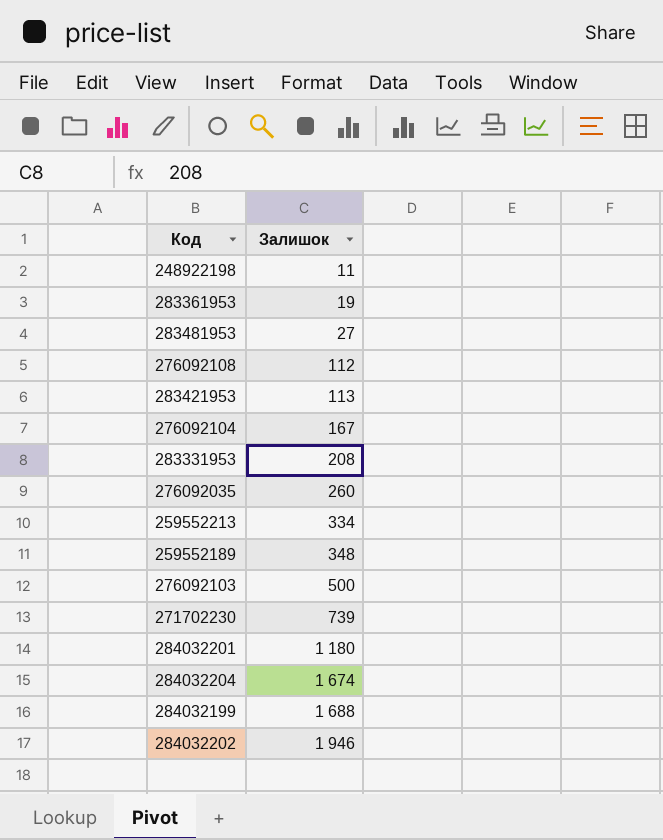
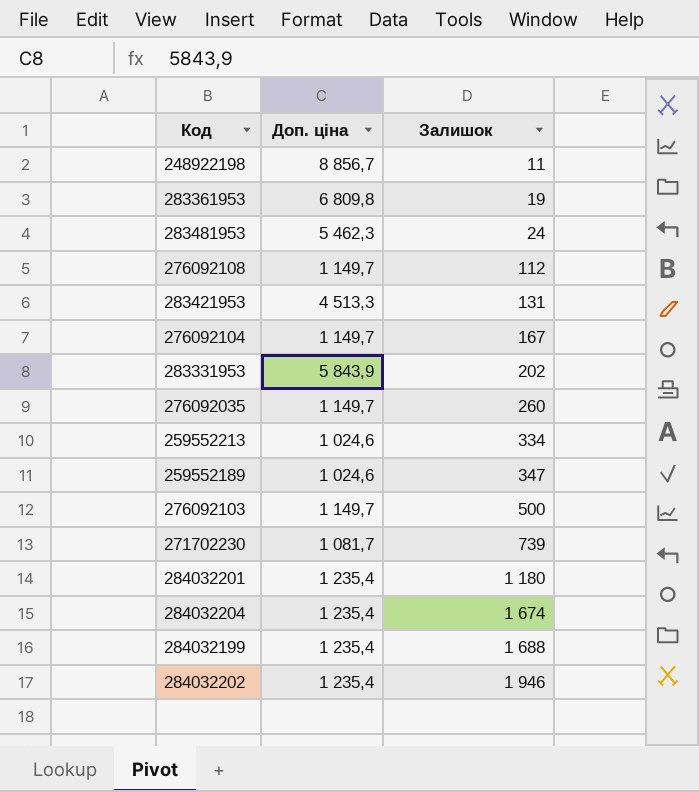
column Доп. ціна | position: none -> 2
283481953 | Залишок: 27 -> 24
283421953 | Залишок: 113 -> 131
283331953 | Залишок: 208 -> 202
259552189 | Залишок: 348 -> 347

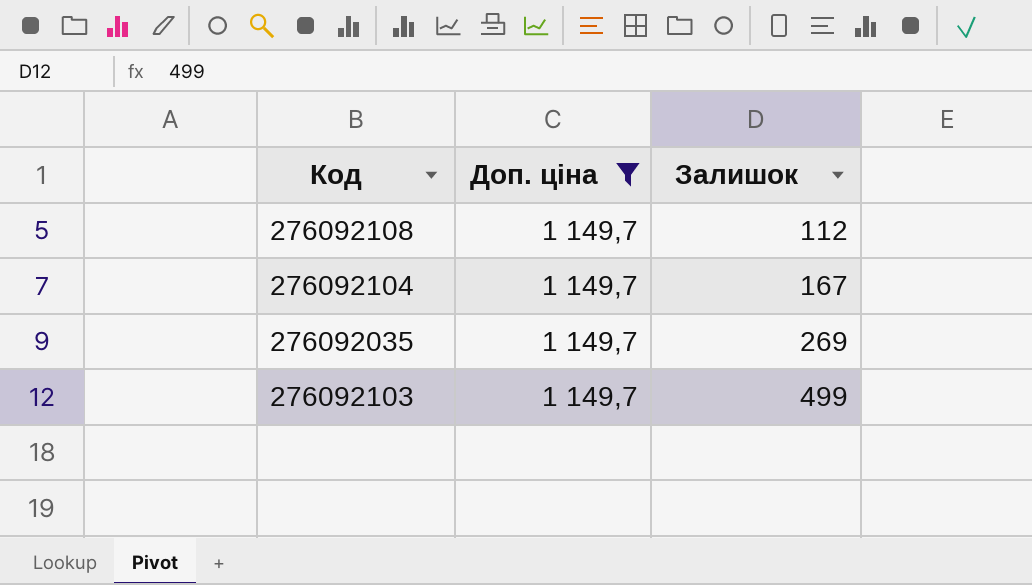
filter: none -> Доп. ціна = 1 149,7
276092035 | Залишок: 260 -> 269
276092103 | Залишок: 500 -> 499

